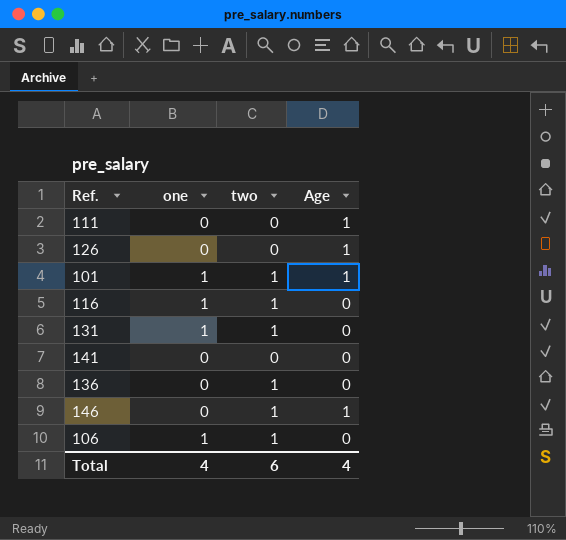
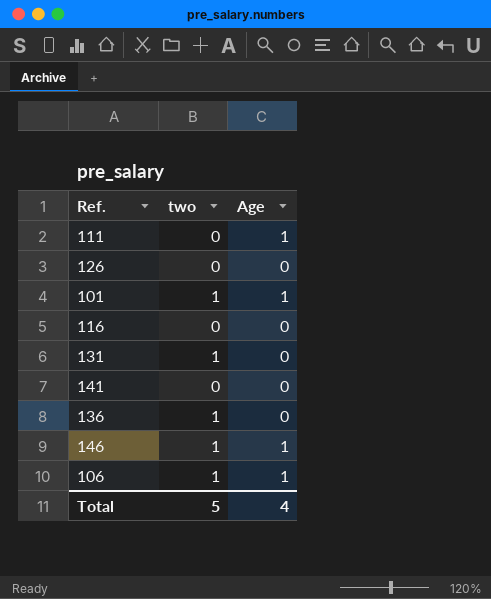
column one | position: 2 -> none
126 | Age: 1 -> 0
116 | two: 1 -> 0
106 | Age: 0 -> 1
Total | two: 6 -> 5

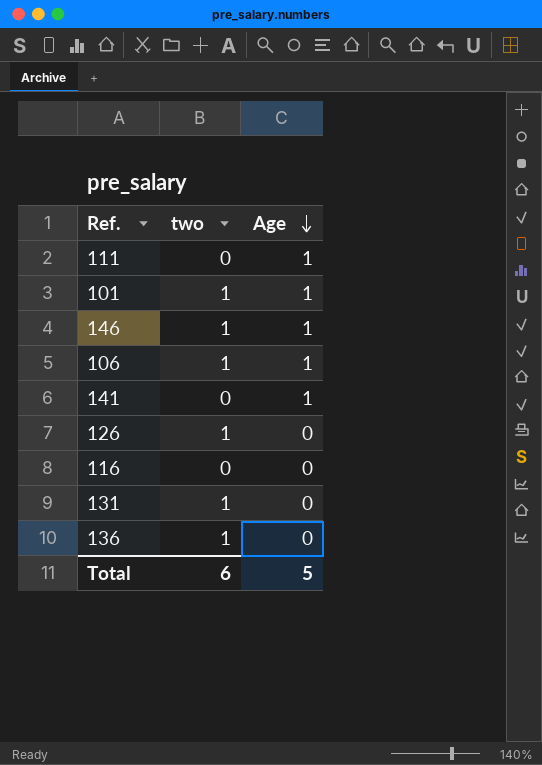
row order: none -> Age descending
141 | Age: 0 -> 1
126 | two: 0 -> 1
Total | two: 5 -> 6
Total | Age: 4 -> 5

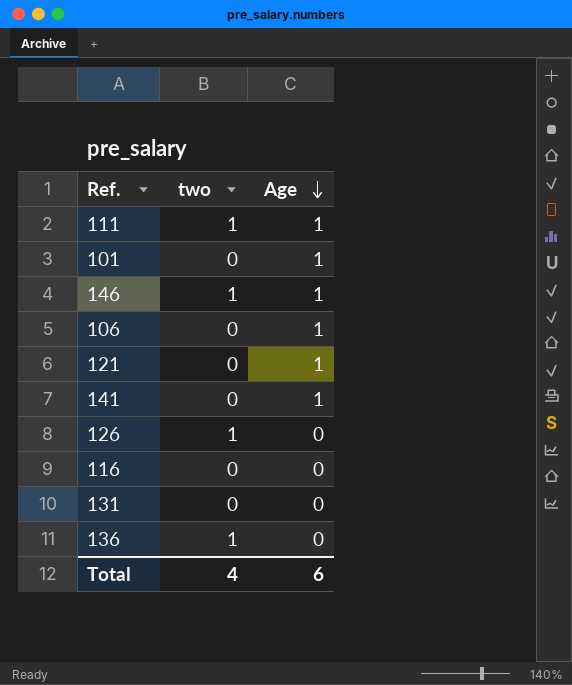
111 | two: 0 -> 1
101 | two: 1 -> 0
106 | two: 1 -> 0
row 121: none -> 0 | 1
131 | two: 1 -> 0
Total | two: 6 -> 4
Total | Age: 5 -> 6

